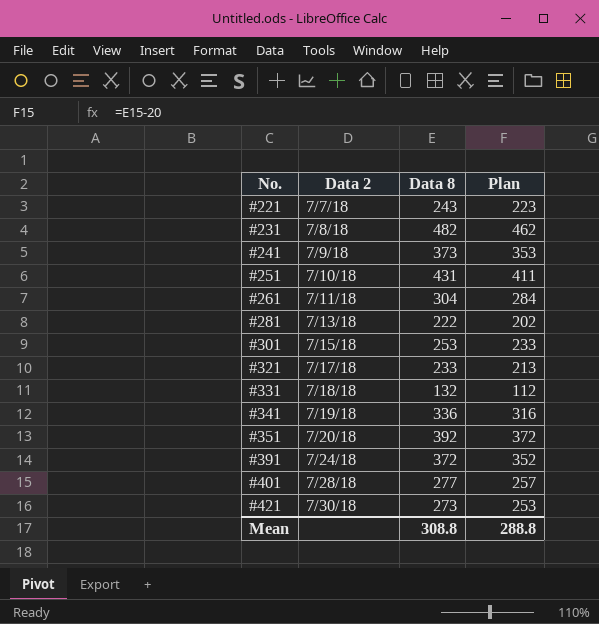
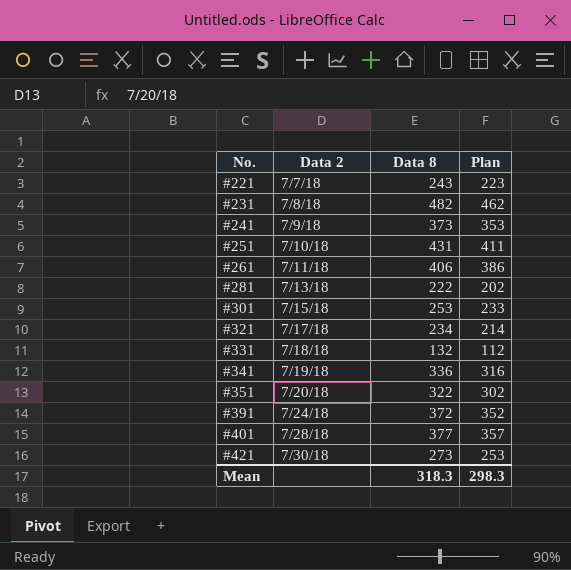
#261 | Data 8: 304 -> 406
#261 | Plan: 284 -> 386
#321 | Data 8: 233 -> 234
#321 | Plan: 213 -> 214
#351 | Data 8: 392 -> 322
#351 | Plan: 372 -> 302
#401 | Data 8: 277 -> 377
#401 | Plan: 257 -> 357
Mean | Data 8: 308.8 -> 318.3
Mean | Plan: 288.8 -> 298.3

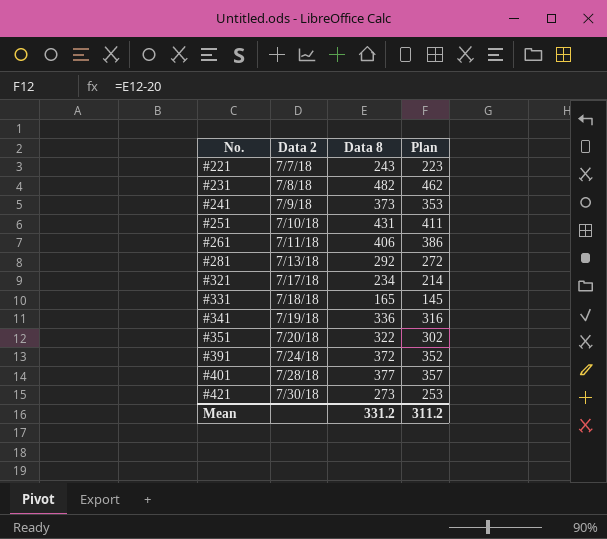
row #301: 7/15/18 | 253 | 233 -> none
#281 | Data 8: 222 -> 292
#281 | Plan: 202 -> 272
#331 | Data 8: 132 -> 165
#331 | Plan: 112 -> 145
Mean | Data 8: 318.3 -> 331.2
Mean | Plan: 298.3 -> 311.2

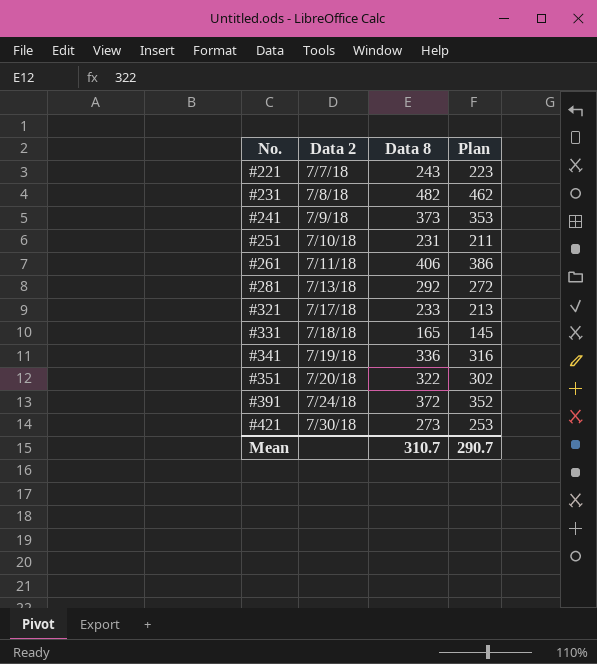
row #401: 7/28/18 | 377 | 357 -> none
#251 | Data 8: 431 -> 231
#251 | Plan: 411 -> 211
#321 | Data 8: 234 -> 233
#321 | Plan: 214 -> 213
Mean | Data 8: 331.2 -> 310.7
Mean | Plan: 311.2 -> 290.7

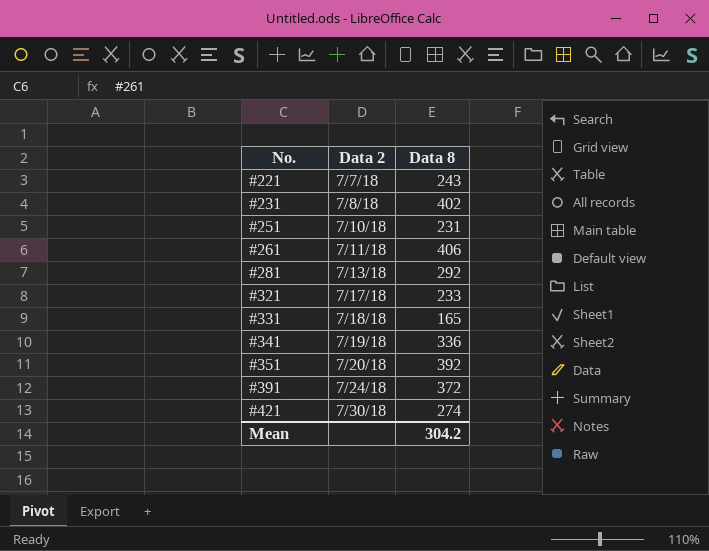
column Plan | formula: [Data 8] - 20 -> none
row #241: 7/9/18 | 373 | 353 -> none
#231 | Data 8: 482 -> 402
#351 | Data 8: 322 -> 392
#421 | Data 8: 273 -> 274
Mean | Data 8: 310.7 -> 304.2

